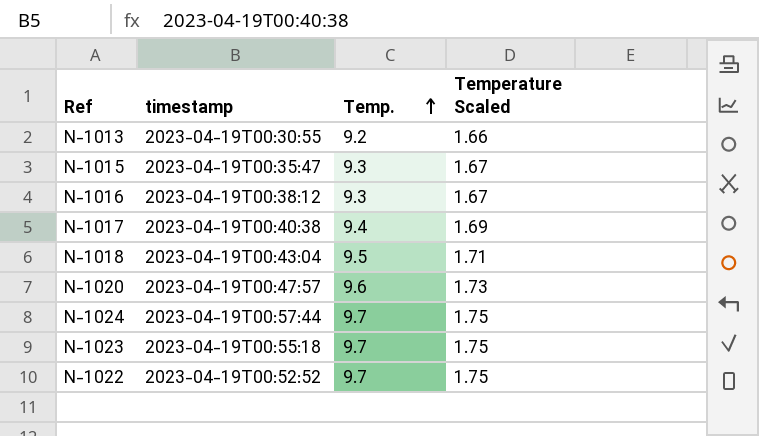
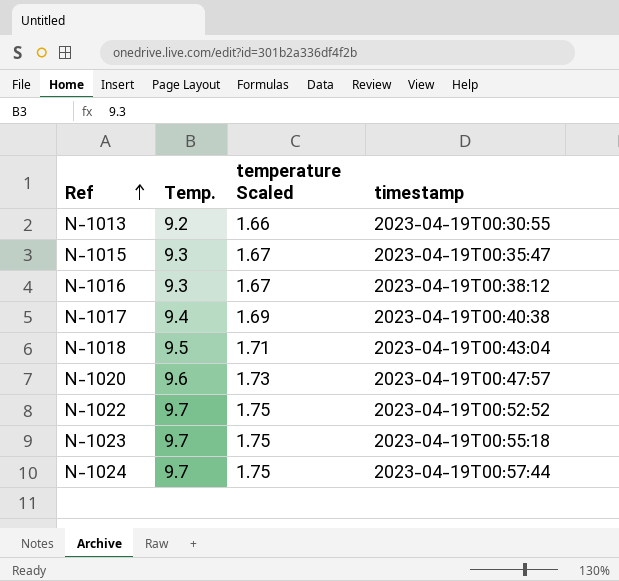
row order: Temp. ascending -> Ref ascending
column name: Temperature Scaled -> temperature Scaled
column timestamp | position: 2 -> 4

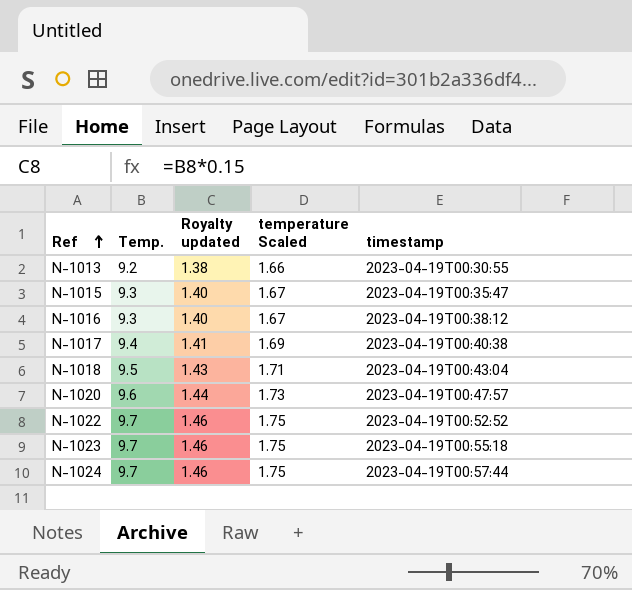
column Royalty updated | formula: none -> [Temp.] * 0.15

